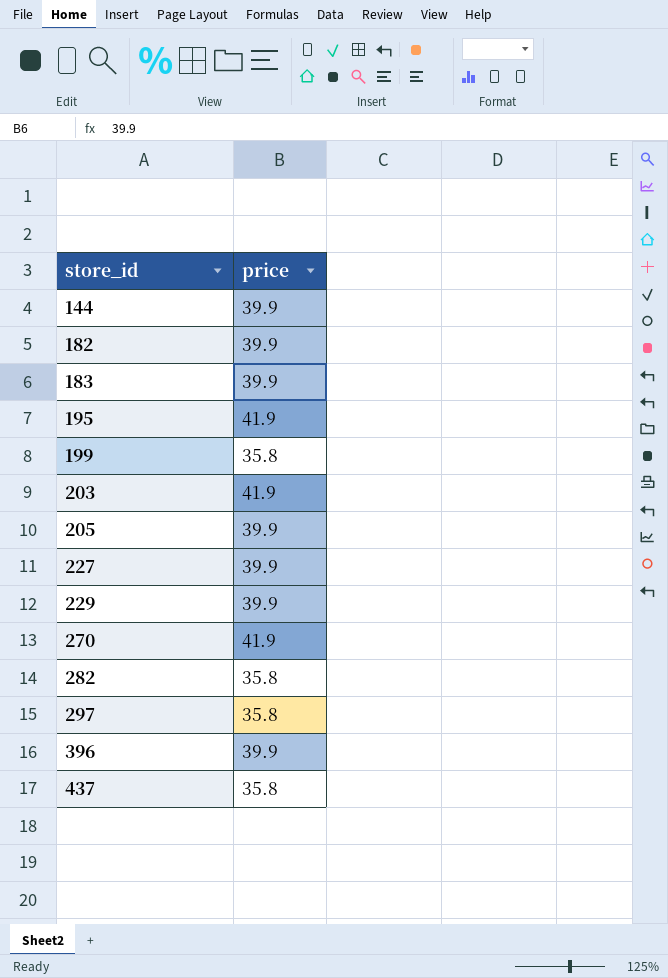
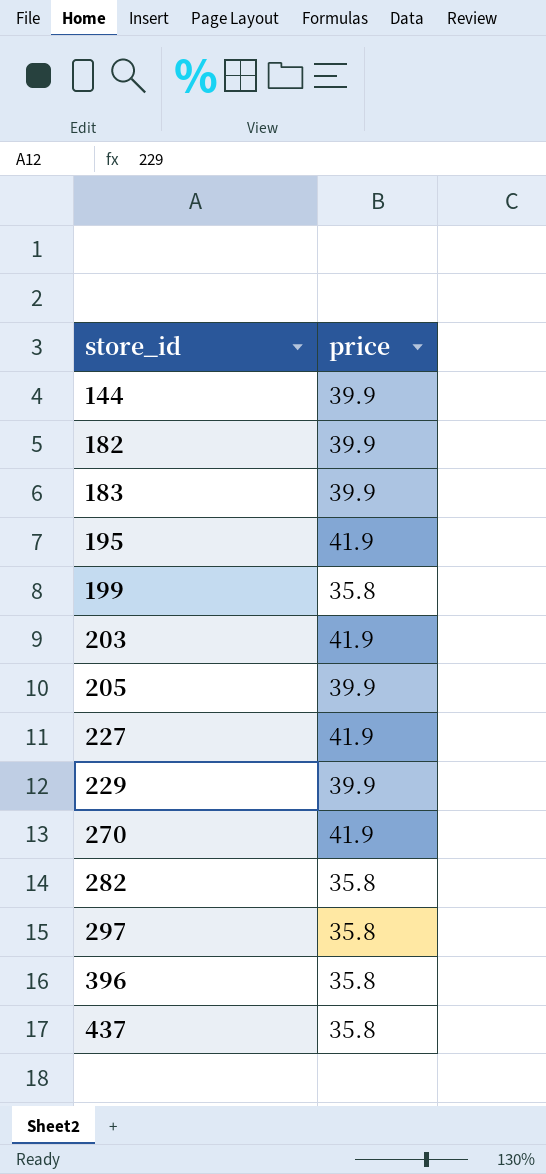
227 | price: 39.9 -> 41.9
396 | price: 39.9 -> 35.8

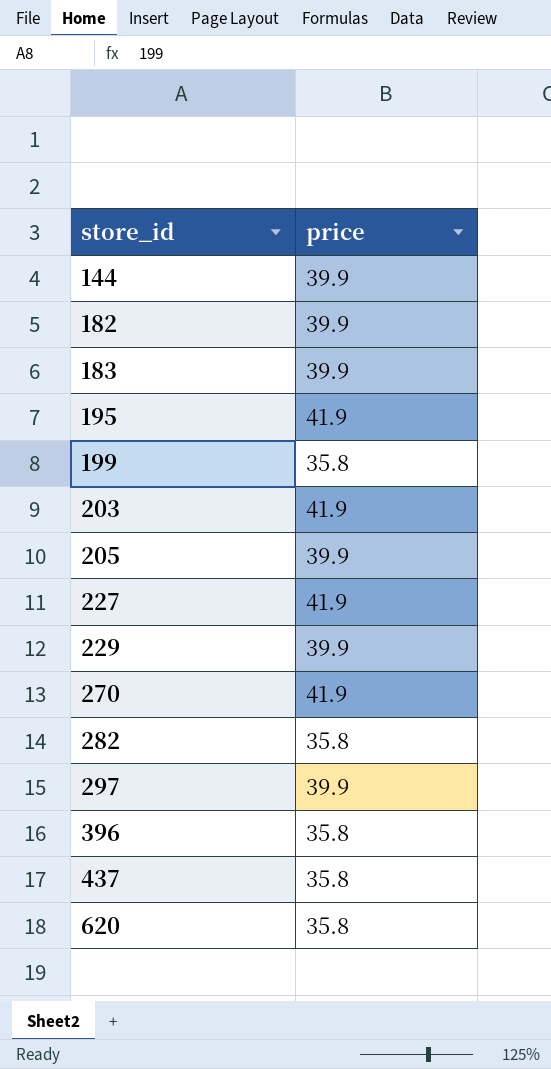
297 | price: 35.8 -> 39.9
row 620: none -> 35.8

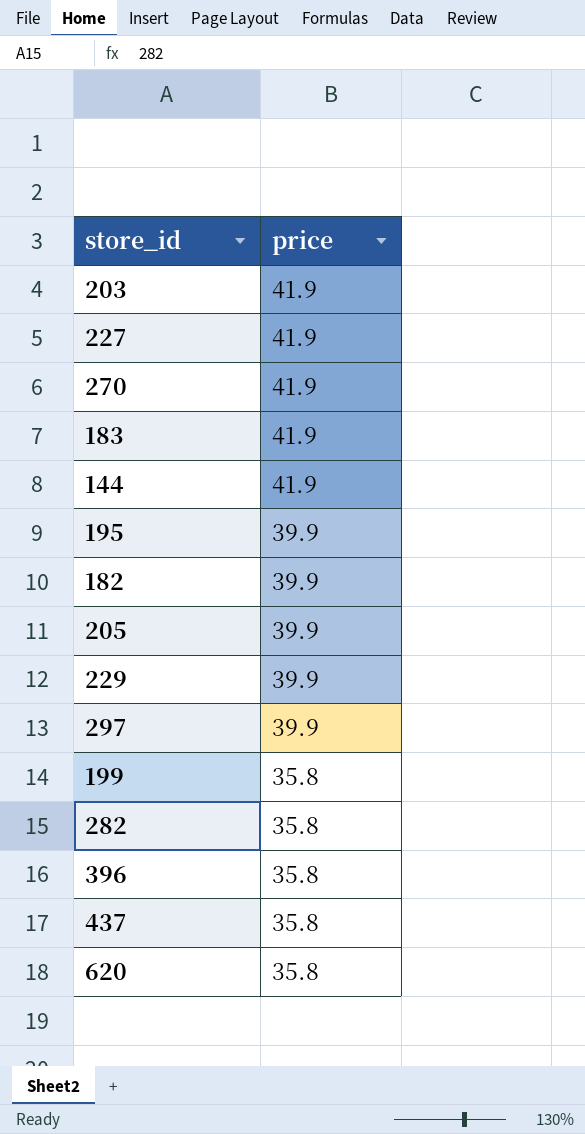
row order: store_id ascending -> price descending
183 | price: 39.9 -> 41.9
144 | price: 39.9 -> 41.9
195 | price: 41.9 -> 39.9

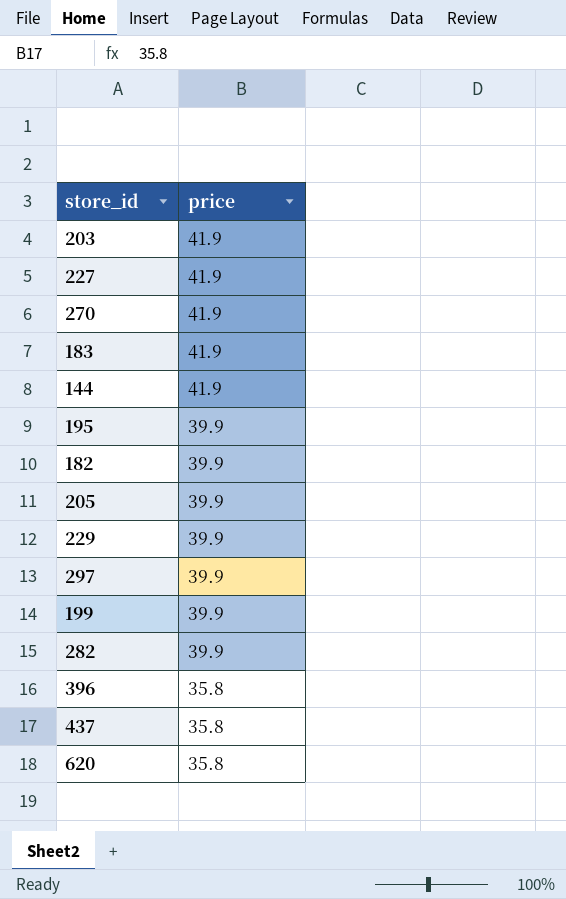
199 | price: 35.8 -> 39.9
282 | price: 35.8 -> 39.9

